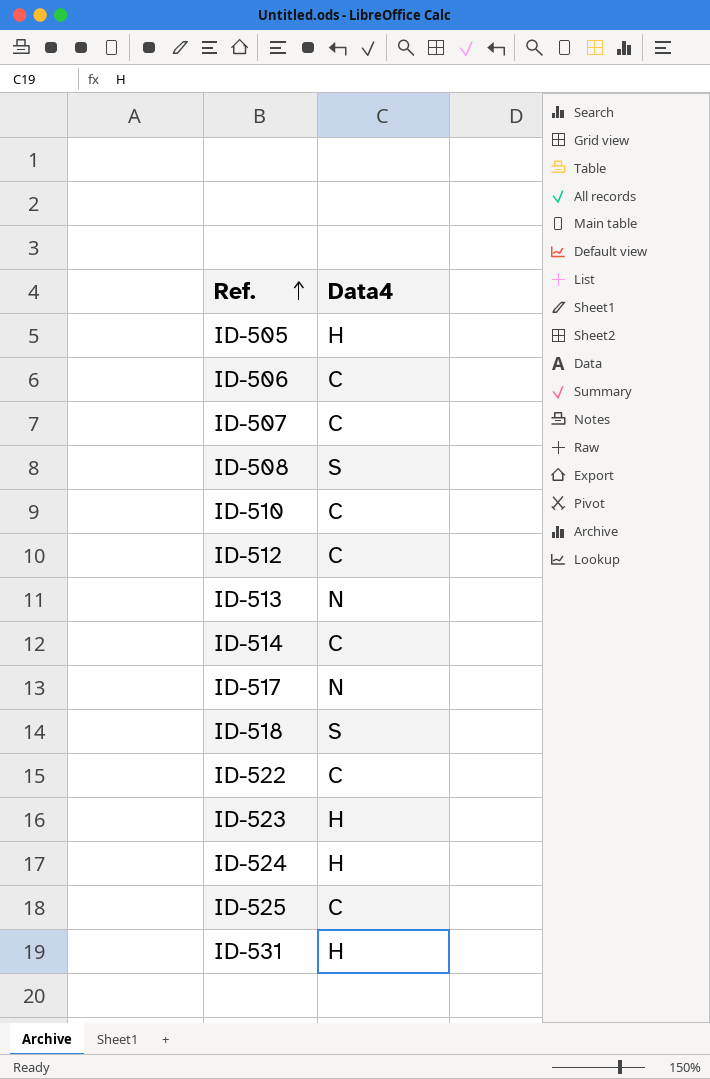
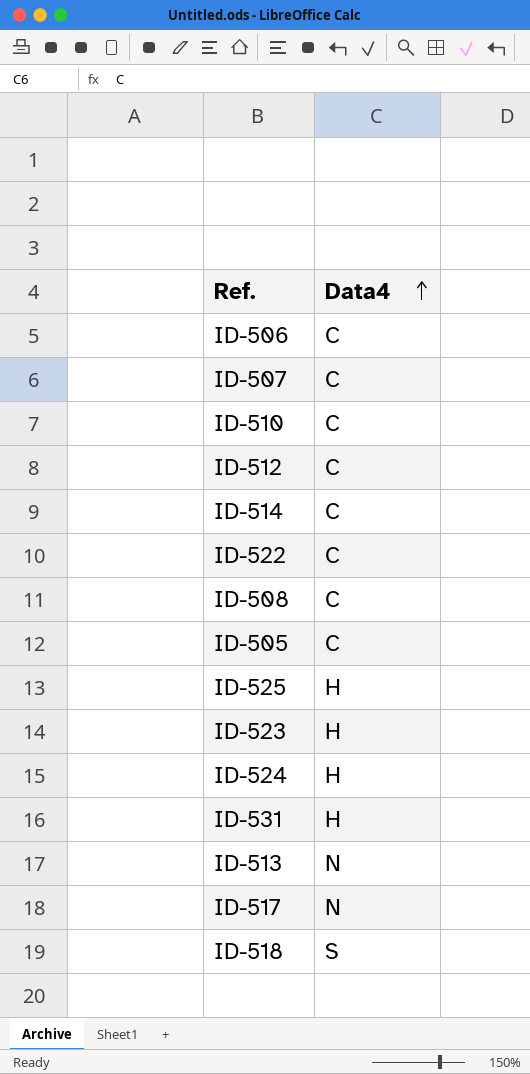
row order: Ref. ascending -> Data4 ascending
ID-508 | Data4: S -> C
ID-505 | Data4: H -> C
ID-525 | Data4: C -> H

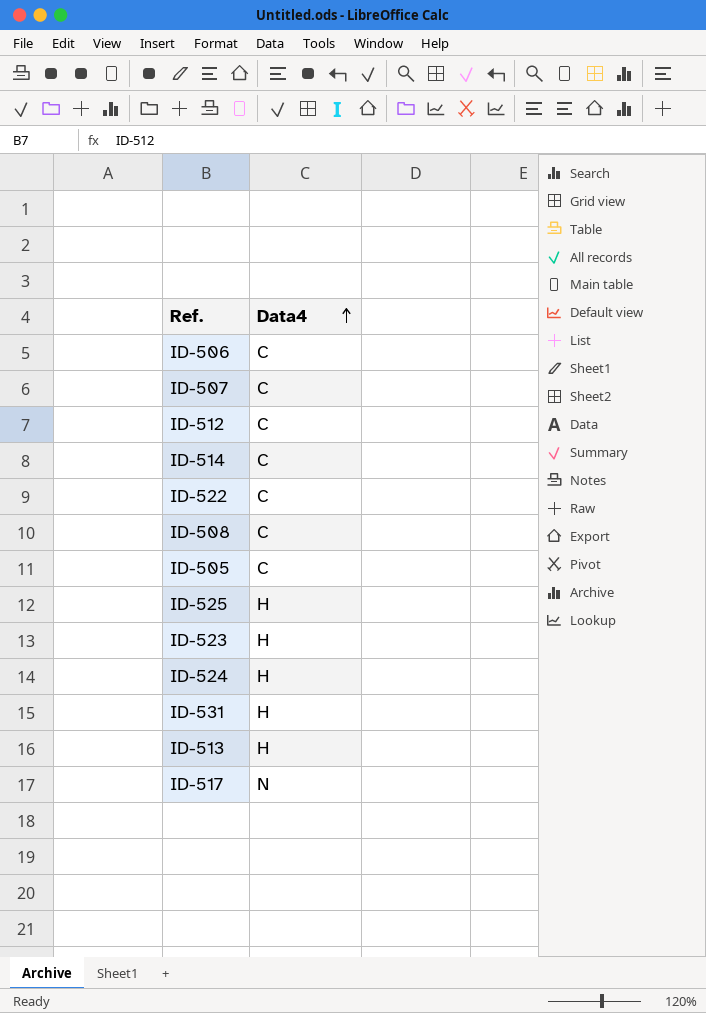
row ID-510: C -> none
row ID-518: S -> none
ID-513 | Data4: N -> H

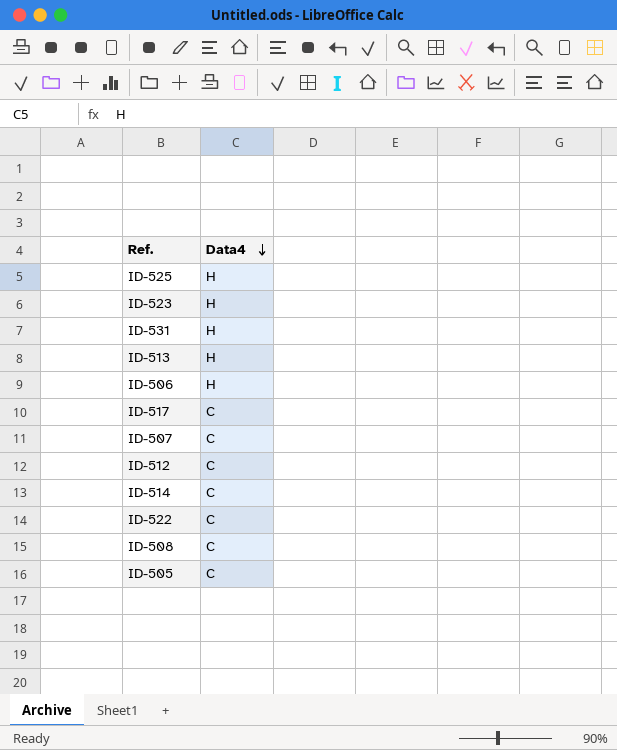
row order: Data4 ascending -> Data4 descending
row ID-524: H -> none
ID-506 | Data4: C -> H
ID-517 | Data4: N -> C

